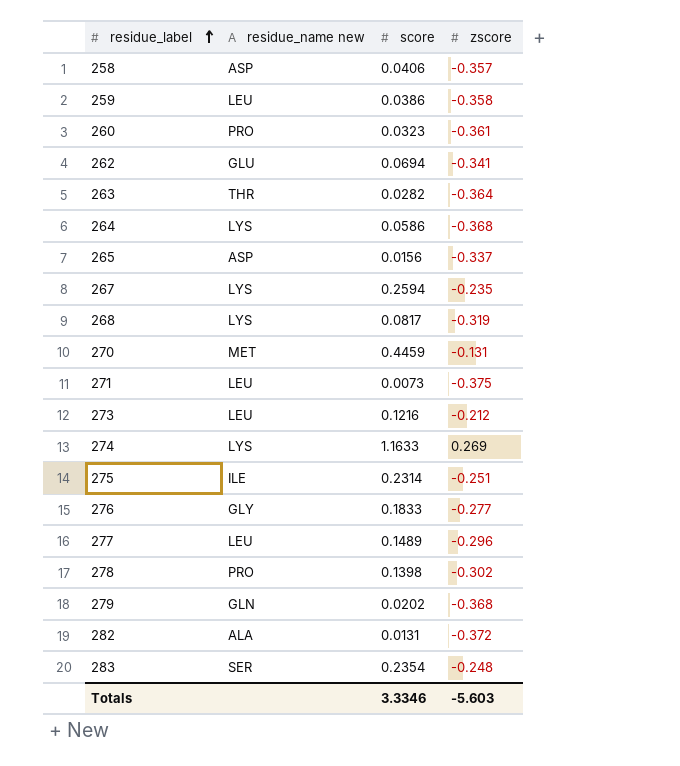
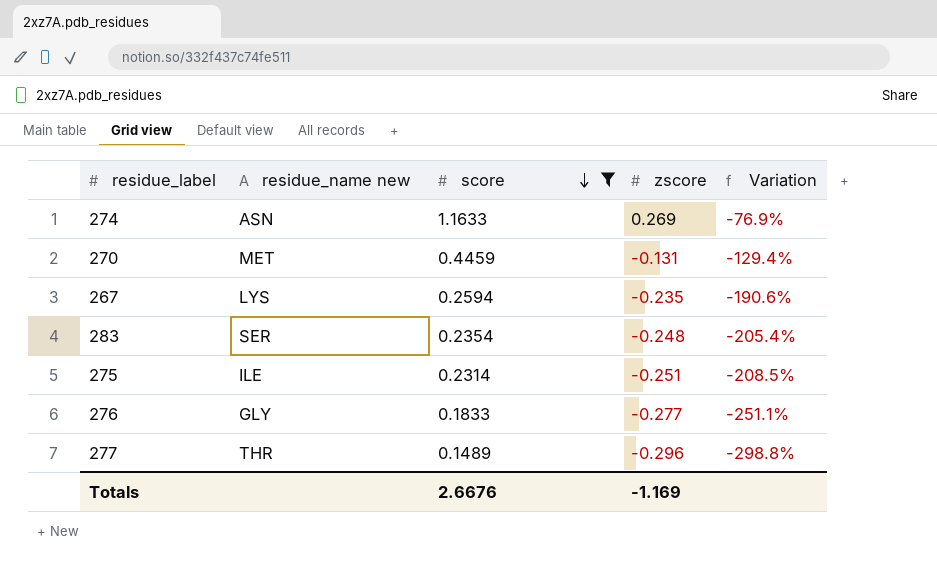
filter: none -> score >= 0.1489
row order: residue_label ascending -> score descending
column Variation | formula: none -> ([zscore] - [score]) / [score]
274 | residue_name new: LYS -> ASN
277 | residue_name new: LEU -> THR
Totals | score: 3.3346 -> 2.6676
Totals | zscore: -5.603 -> -1.169

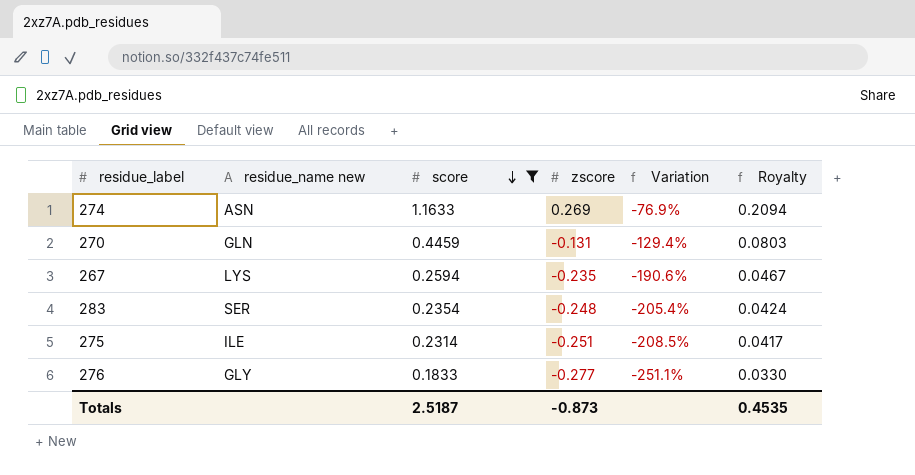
column Royalty | formula: none -> [score] * 0.18
row 277: THR | 0.1489 | -0.296 | -298.8% -> none
270 | residue_name new: MET -> GLN
Totals | score: 2.6676 -> 2.5187
Totals | zscore: -1.169 -> -0.873

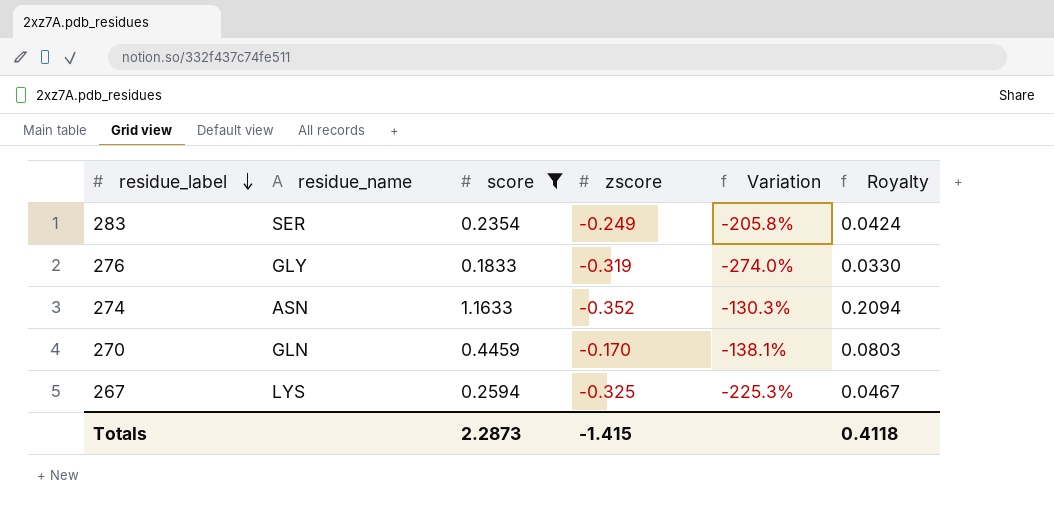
row order: score descending -> residue_label descending
column name: residue_name new -> residue_name
row 275: ILE | 0.2314 | -0.251 | -208.5% | 0.0417 -> none
283 | zscore: -0.248 -> -0.249
283 | Variation: -205.4% -> -205.8%
276 | zscore: -0.277 -> -0.319
276 | Variation: -251.1% -> -274.0%
274 | zscore: 0.269 -> -0.352
274 | Variation: -76.9% -> -130.3%
270 | zscore: -0.131 -> -0.170
270 | Variation: -129.4% -> -138.1%
267 | zscore: -0.235 -> -0.325
267 | Variation: -190.6% -> -225.3%
Totals | score: 2.5187 -> 2.2873
Totals | zscore: -0.873 -> -1.415
Totals | Royalty: 0.4535 -> 0.4118

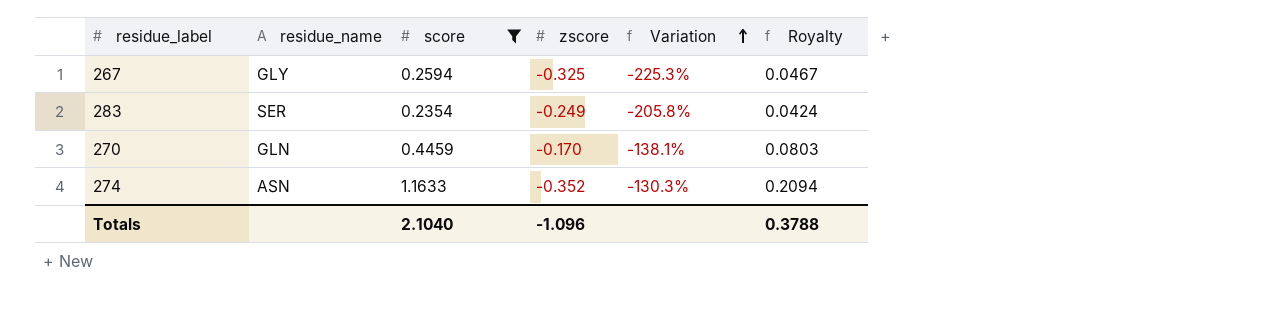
row order: residue_label descending -> Variation ascending
row 276: GLY | 0.1833 | -0.319 | -274.0% | 0.0330 -> none
267 | residue_name: LYS -> GLY
Totals | score: 2.2873 -> 2.1040
Totals | zscore: -1.415 -> -1.096
Totals | Royalty: 0.4118 -> 0.3788

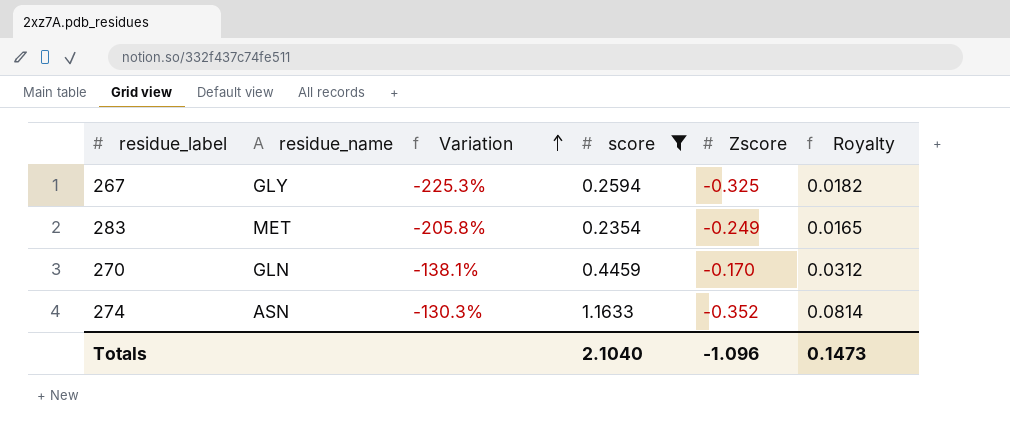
column Variation | position: 5 -> 3
column name: zscore -> Zscore
column Royalty | formula: [score] * 0.18 -> [score] * 0.07
283 | residue_name: SER -> MET
Totals | Royalty: 0.3788 -> 0.1473

